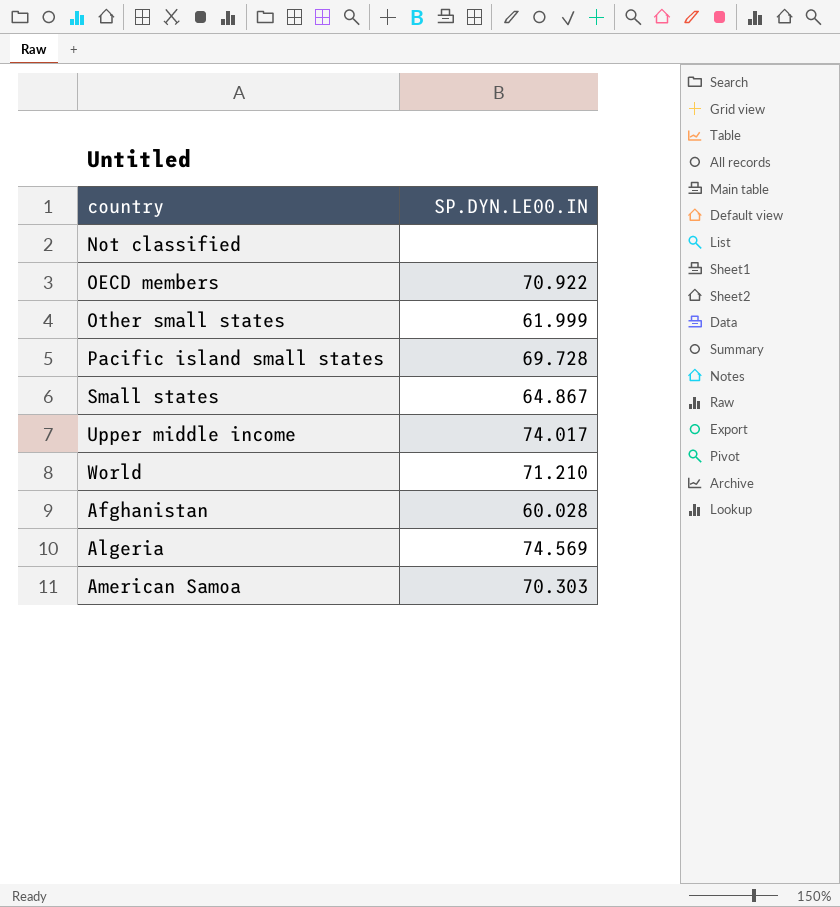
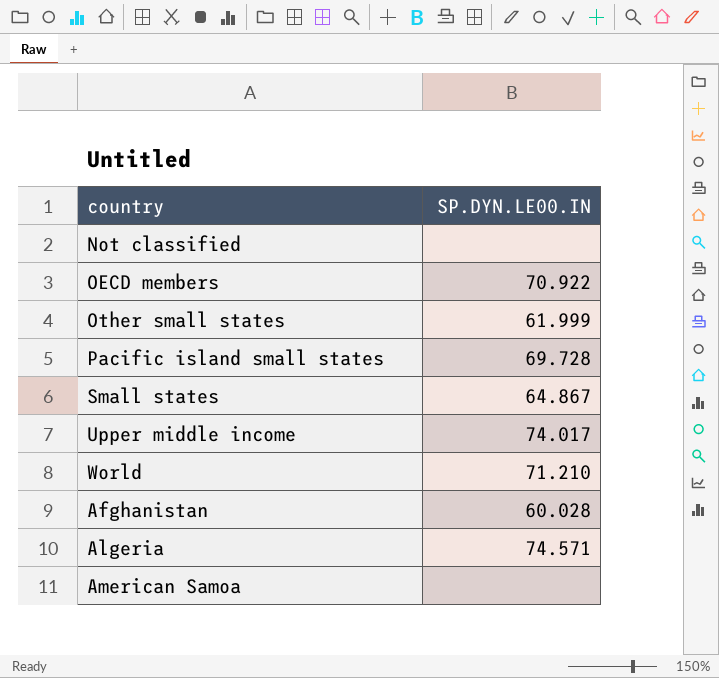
Algeria | SP.DYN.LE00.IN: 74.569 -> 74.571
American Samoa | SP.DYN.LE00.IN: 70.303 -> none

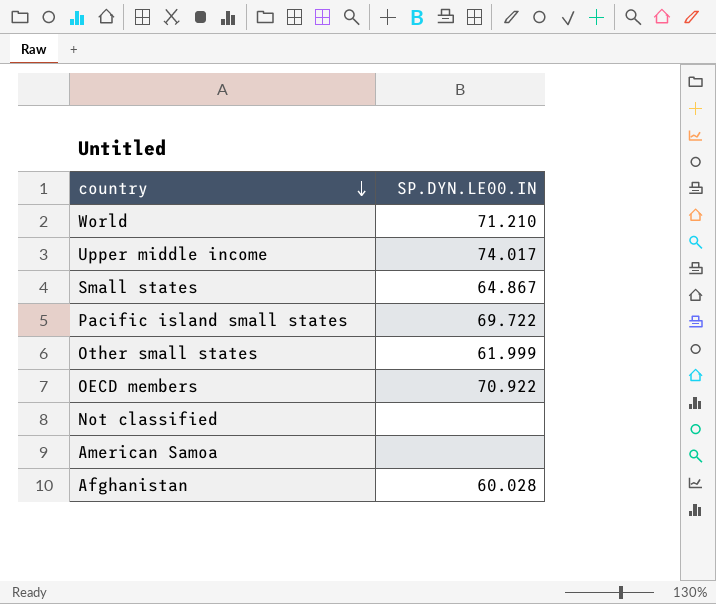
row order: none -> country descending
row Algeria: 74.571 -> none
Pacific island small states | SP.DYN.LE00.IN: 69.728 -> 69.722

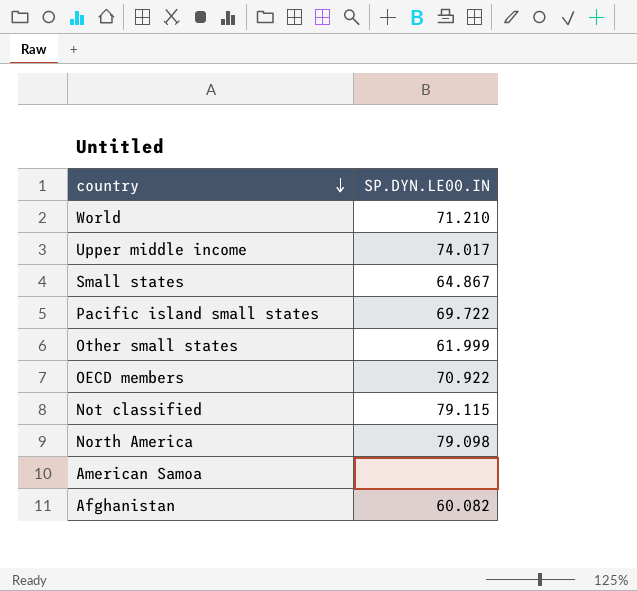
Not classified | SP.DYN.LE00.IN: none -> 79.115
row North America: none -> 79.098
Afghanistan | SP.DYN.LE00.IN: 60.028 -> 60.082

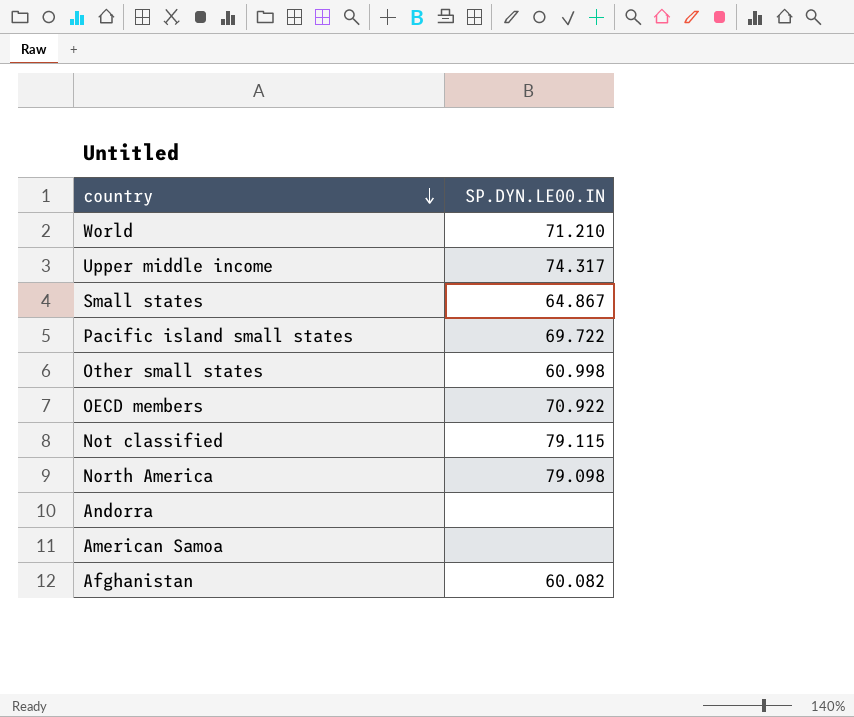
Upper middle income | SP.DYN.LE00.IN: 74.017 -> 74.317
Other small states | SP.DYN.LE00.IN: 61.999 -> 60.998
row Andorra: none -> none

